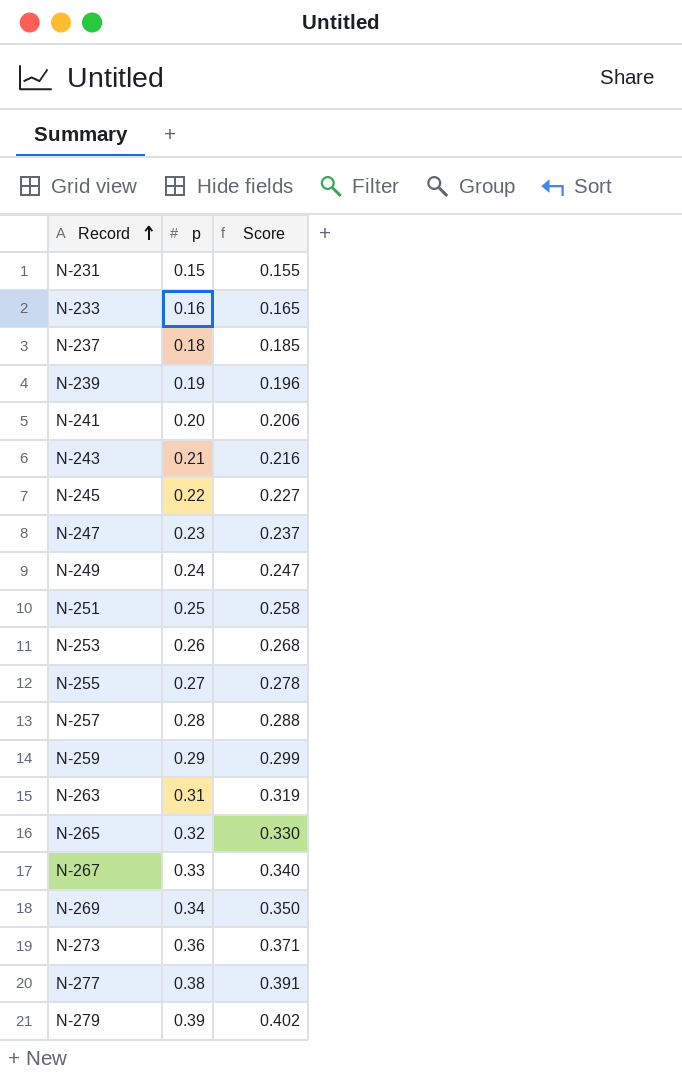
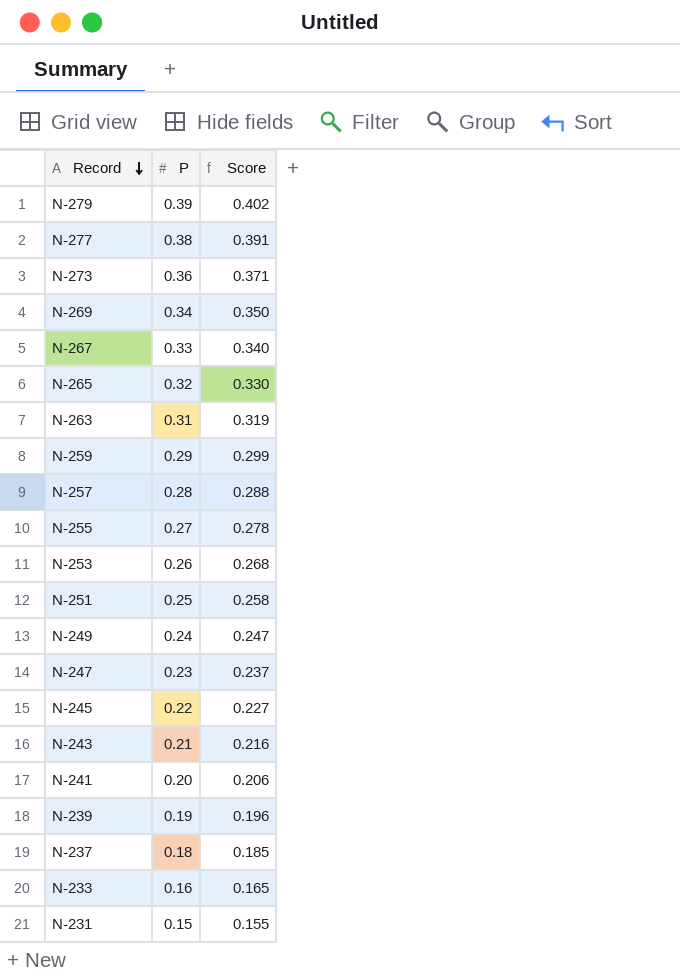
row order: Record ascending -> Record descending
column name: p -> P

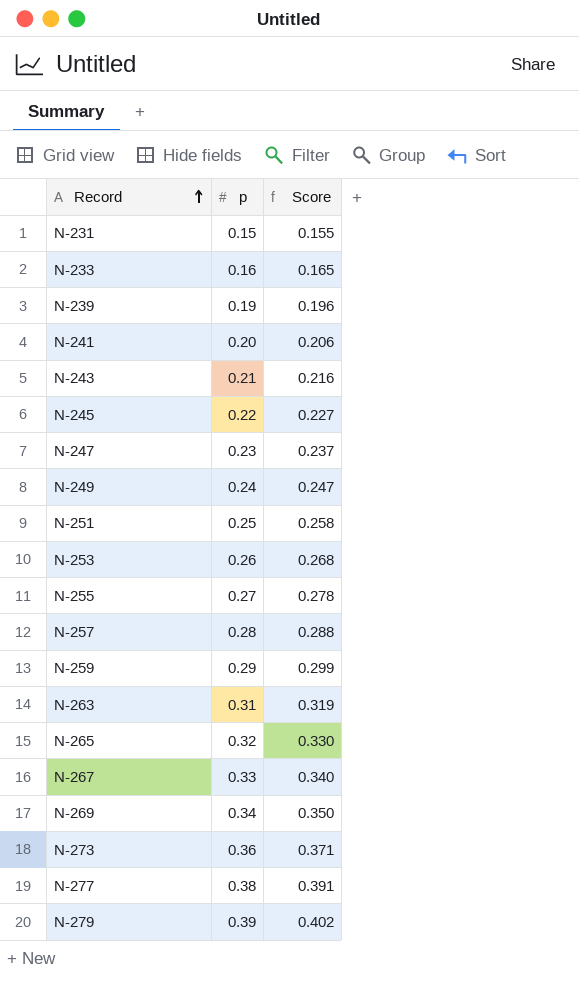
row order: Record descending -> Record ascending
column name: P -> p
row N-237: 0.18 | 0.185 -> none

